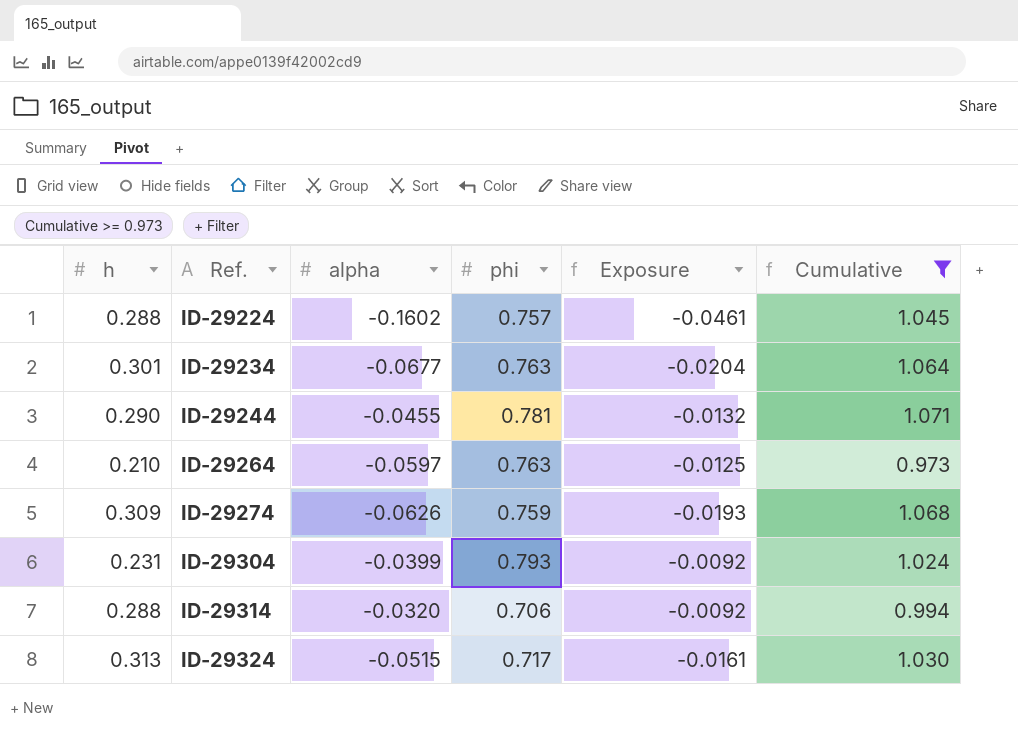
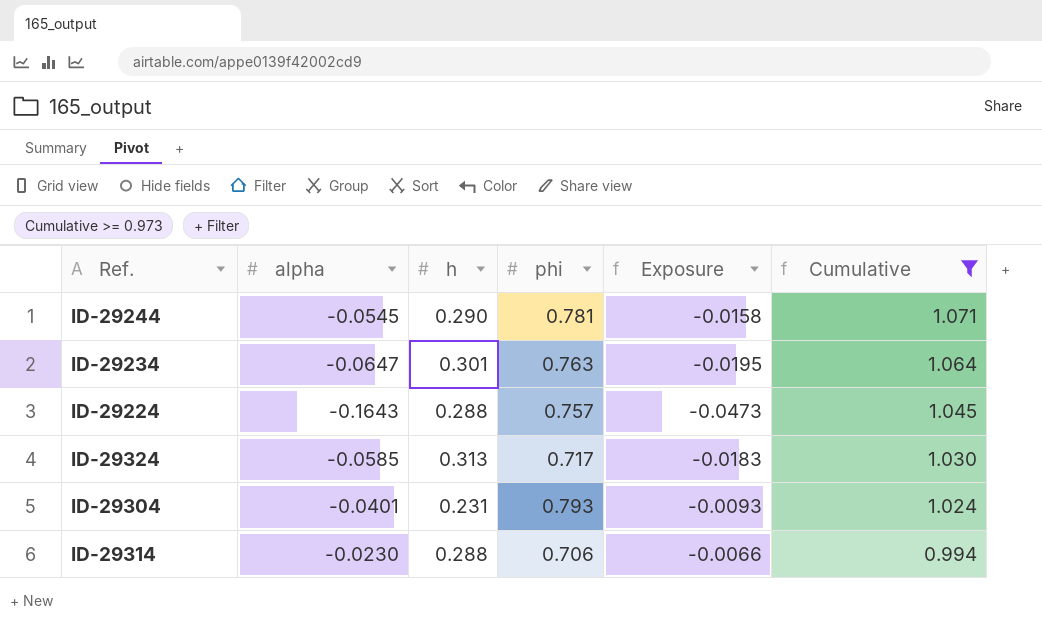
row order: Ref. ascending -> Cumulative descending
column h | position: 1 -> 3
row ID-29264: 0.210 | -0.0597 | 0.763 | -0.0125 | 0.973 -> none
row ID-29274: 0.309 | -0.0626 | 0.759 | -0.0193 | 1.068 -> none
ID-29244 | alpha: -0.0455 -> -0.0545
ID-29244 | Exposure: -0.0132 -> -0.0158
ID-29234 | alpha: -0.0677 -> -0.0647
ID-29234 | Exposure: -0.0204 -> -0.0195
ID-29224 | alpha: -0.1602 -> -0.1643
ID-29224 | Exposure: -0.0461 -> -0.0473
ID-29324 | alpha: -0.0515 -> -0.0585
ID-29324 | Exposure: -0.0161 -> -0.0183
ID-29304 | alpha: -0.0399 -> -0.0401
ID-29304 | Exposure: -0.0092 -> -0.0093
ID-29314 | alpha: -0.0320 -> -0.0230
ID-29314 | Exposure: -0.0092 -> -0.0066

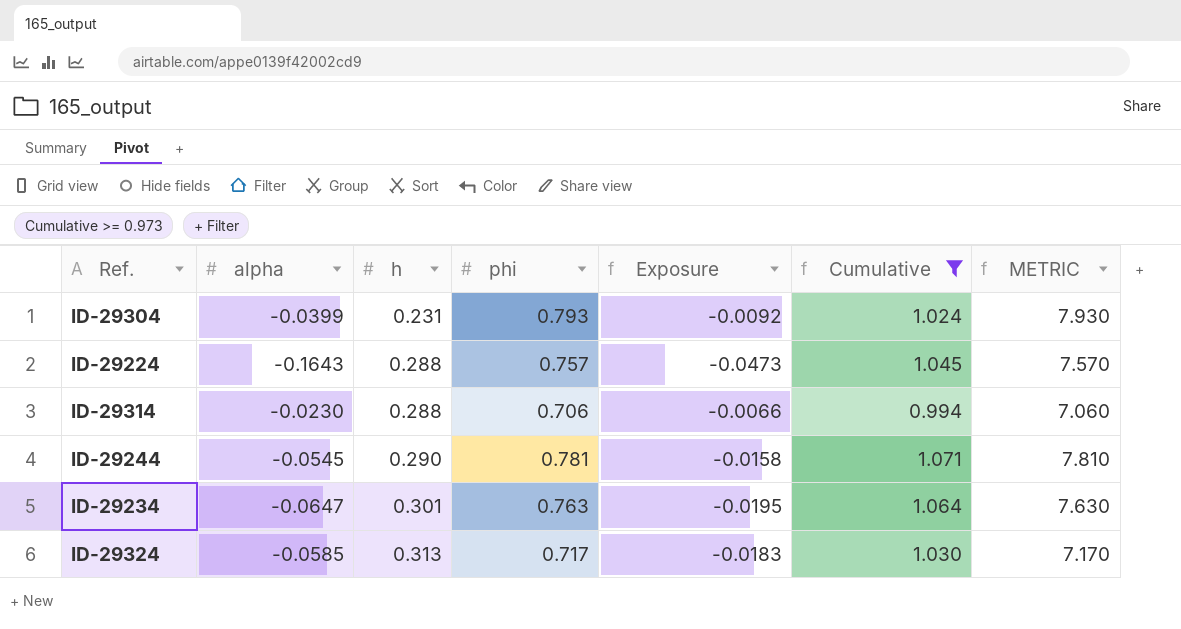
row order: Cumulative descending -> h ascending
column METRIC | formula: none -> [phi] * 10
ID-29304 | alpha: -0.0401 -> -0.0399
ID-29304 | Exposure: -0.0093 -> -0.0092

